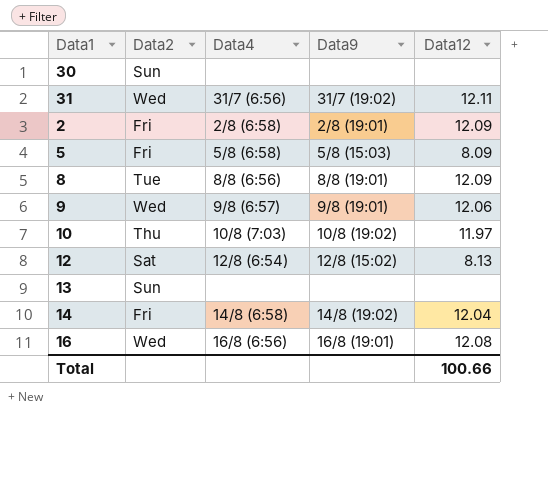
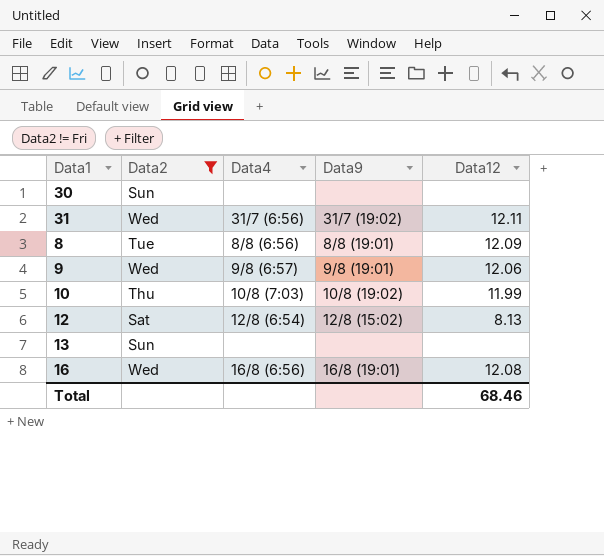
filter: none -> Data2 != Fri
10 | Data12: 11.97 -> 11.99
Total | Data12: 100.66 -> 68.46

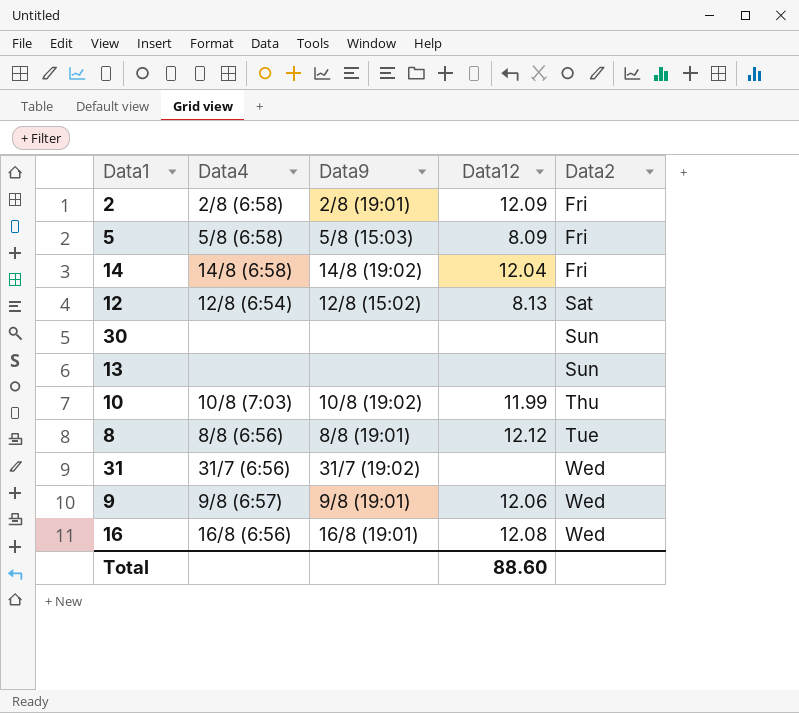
filter: Data2 != Fri -> none
row order: none -> Data2 ascending
column Data2 | position: 2 -> 5
8 | Data12: 12.09 -> 12.12
31 | Data12: 12.11 -> none
Total | Data12: 68.46 -> 88.60

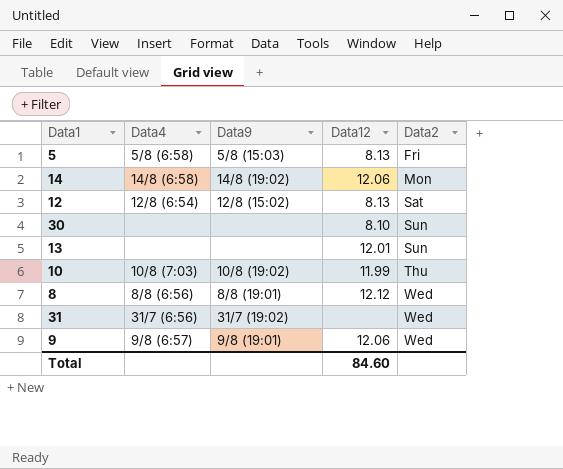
row 2: 2/8 (6:58) | 2/8 (19:01) | 12.09 | Fri -> none
row 16: 16/8 (6:56) | 16/8 (19:01) | 12.08 | Wed -> none
5 | Data12: 8.09 -> 8.13
14 | Data12: 12.04 -> 12.06
14 | Data2: Fri -> Mon
30 | Data12: none -> 8.10
13 | Data12: none -> 12.01
8 | Data2: Tue -> Wed
Total | Data12: 88.60 -> 84.60

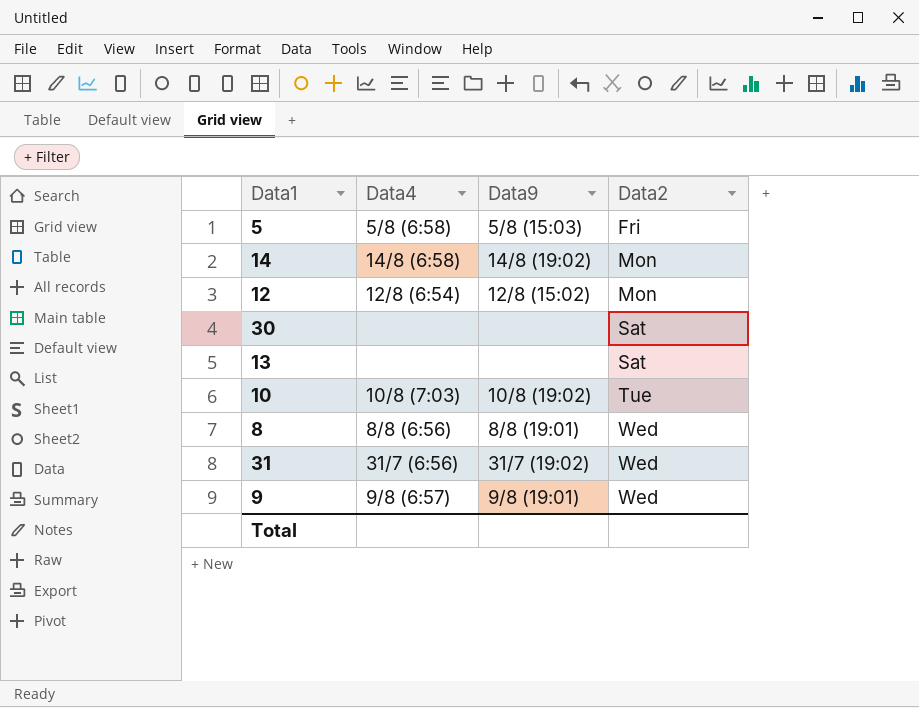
column Data12 | position: 4 -> none
12 | Data2: Sat -> Mon
30 | Data2: Sun -> Sat
13 | Data2: Sun -> Sat
10 | Data2: Thu -> Tue

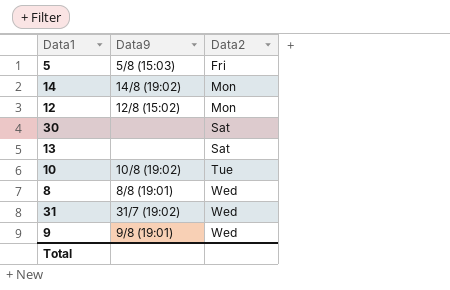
column Data4 | position: 2 -> none

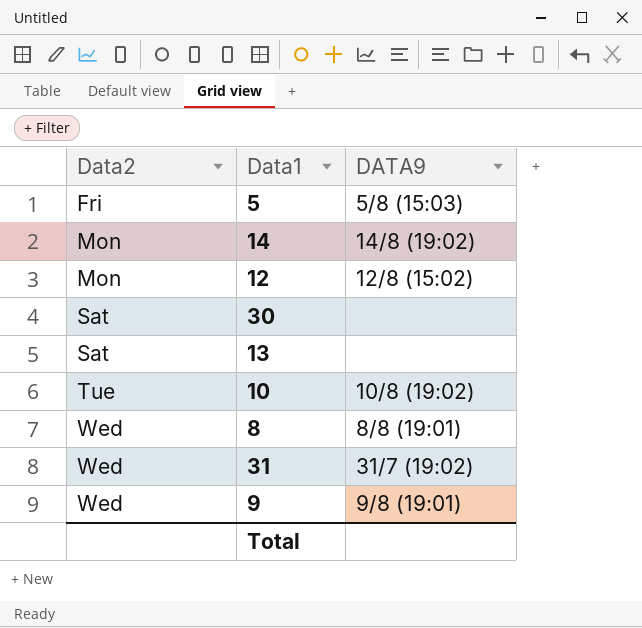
column Data2 | position: 3 -> 1
column name: Data9 -> DATA9

